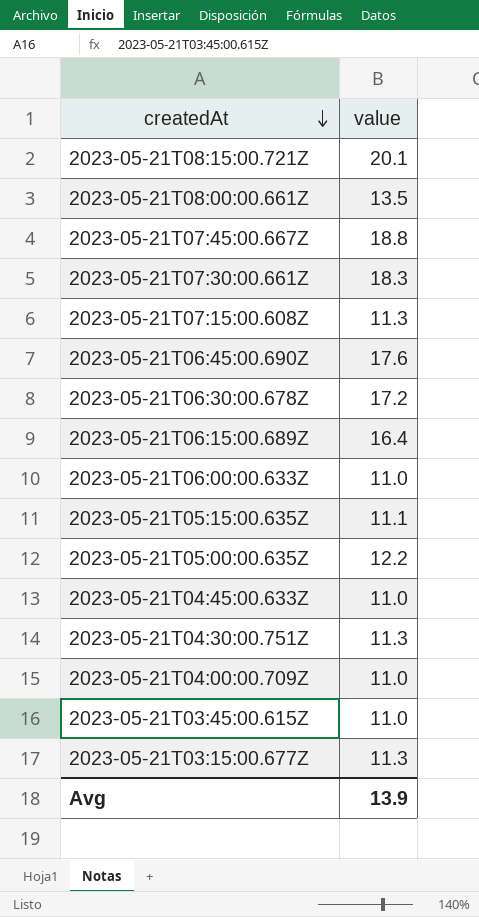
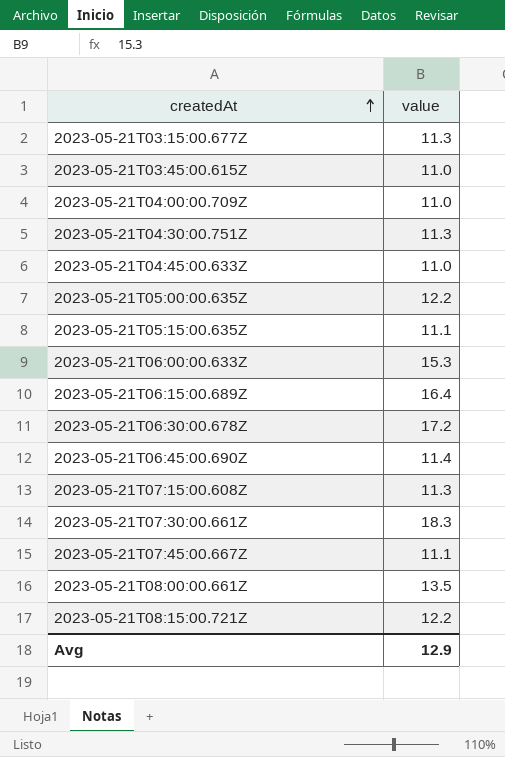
row order: createdAt descending -> createdAt ascending
2023-05-21T06:00:00.633Z | value: 11.0 -> 15.3
2023-05-21T06:45:00.690Z | value: 17.6 -> 11.4
2023-05-21T07:45:00.667Z | value: 18.8 -> 11.1
2023-05-21T08:15:00.721Z | value: 20.1 -> 12.2
Avg | value: 13.9 -> 12.9

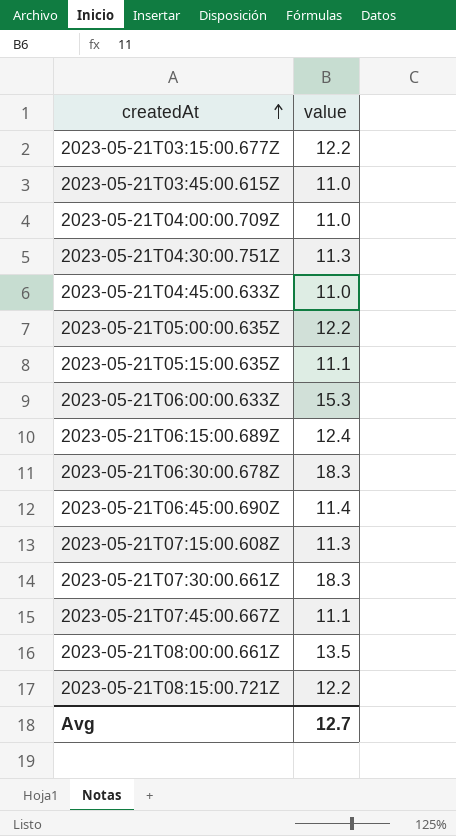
2023-05-21T03:15:00.677Z | value: 11.3 -> 12.2
2023-05-21T06:15:00.689Z | value: 16.4 -> 12.4
2023-05-21T06:30:00.678Z | value: 17.2 -> 18.3
Avg | value: 12.9 -> 12.7

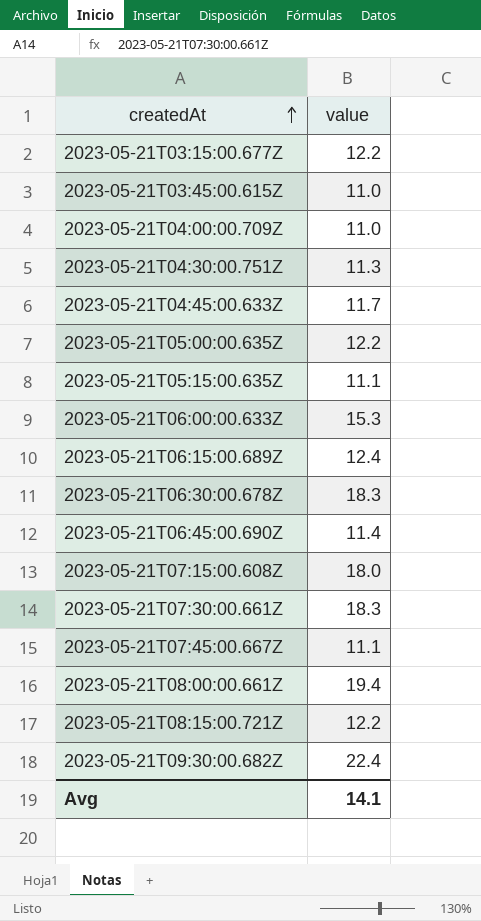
2023-05-21T04:45:00.633Z | value: 11.0 -> 11.7
2023-05-21T07:15:00.608Z | value: 11.3 -> 18.0
2023-05-21T08:00:00.661Z | value: 13.5 -> 19.4
row 2023-05-21T09:30:00.682Z: none -> 22.4
Avg | value: 12.7 -> 14.1

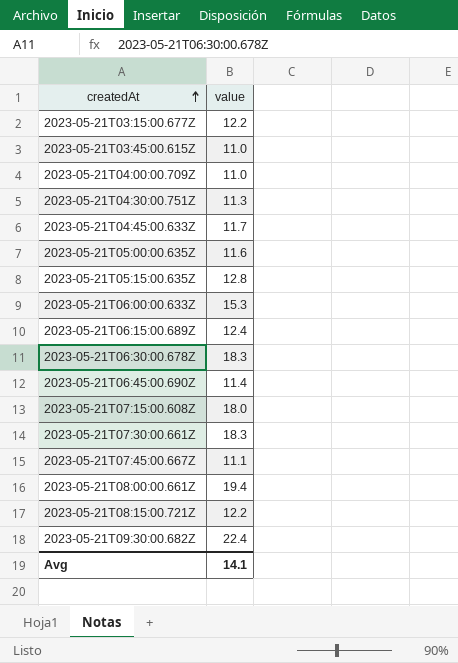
2023-05-21T05:00:00.635Z | value: 12.2 -> 11.6
2023-05-21T05:15:00.635Z | value: 11.1 -> 12.8

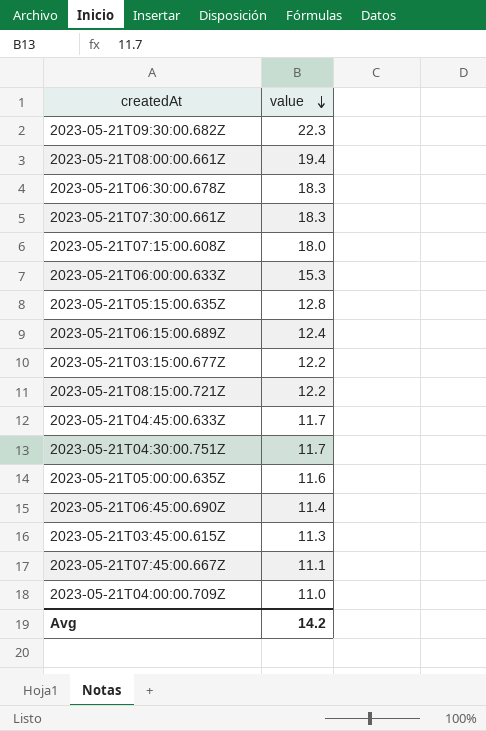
row order: createdAt ascending -> value descending
2023-05-21T09:30:00.682Z | value: 22.4 -> 22.3
2023-05-21T04:30:00.751Z | value: 11.3 -> 11.7
2023-05-21T03:45:00.615Z | value: 11.0 -> 11.3
Avg | value: 14.1 -> 14.2

